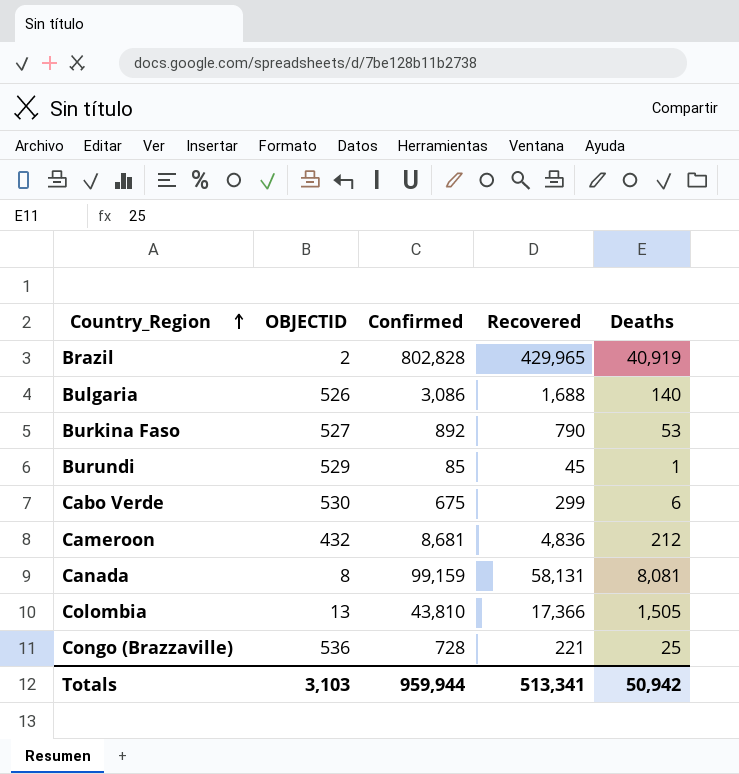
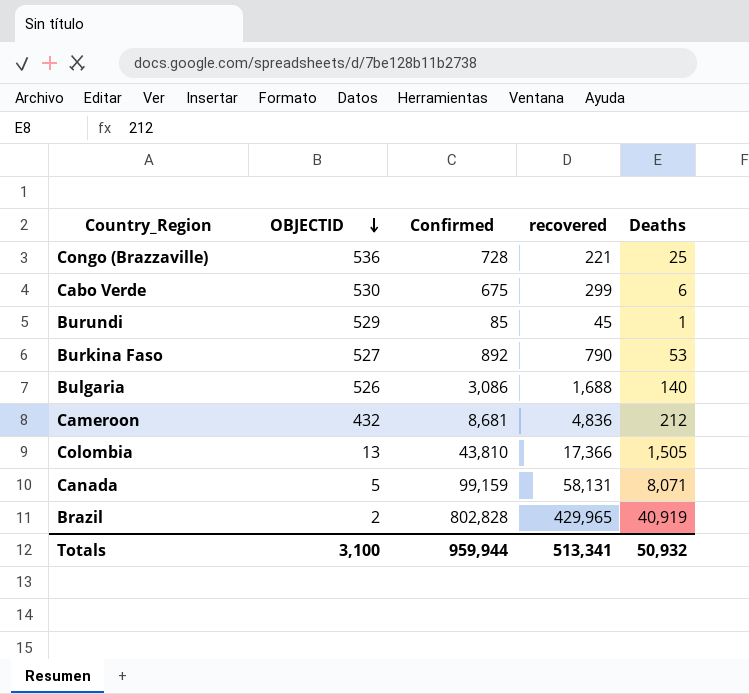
row order: Country_Region ascending -> OBJECTID descending
column name: Recovered -> recovered
Canada | OBJECTID: 8 -> 5
Canada | Deaths: 8,081 -> 8,071
Totals | OBJECTID: 3,103 -> 3,100
Totals | Deaths: 50,942 -> 50,932

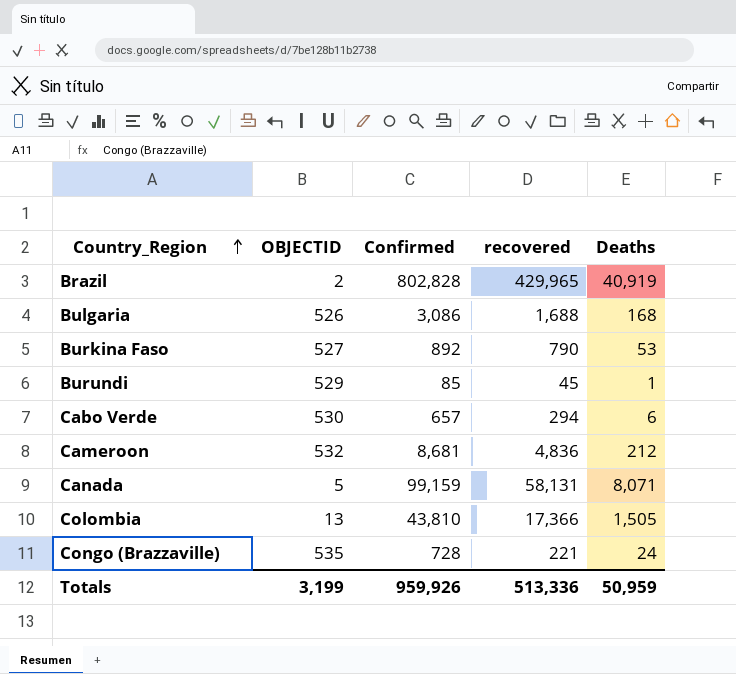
row order: OBJECTID descending -> Country_Region ascending
Bulgaria | Deaths: 140 -> 168
Cabo Verde | Confirmed: 675 -> 657
Cabo Verde | recovered: 299 -> 294
Cameroon | OBJECTID: 432 -> 532
Congo (Brazzaville) | OBJECTID: 536 -> 535
Congo (Brazzaville) | Deaths: 25 -> 24
Totals | OBJECTID: 3,100 -> 3,199
Totals | Confirmed: 959,944 -> 959,926
Totals | recovered: 513,341 -> 513,336
Totals | Deaths: 50,932 -> 50,959

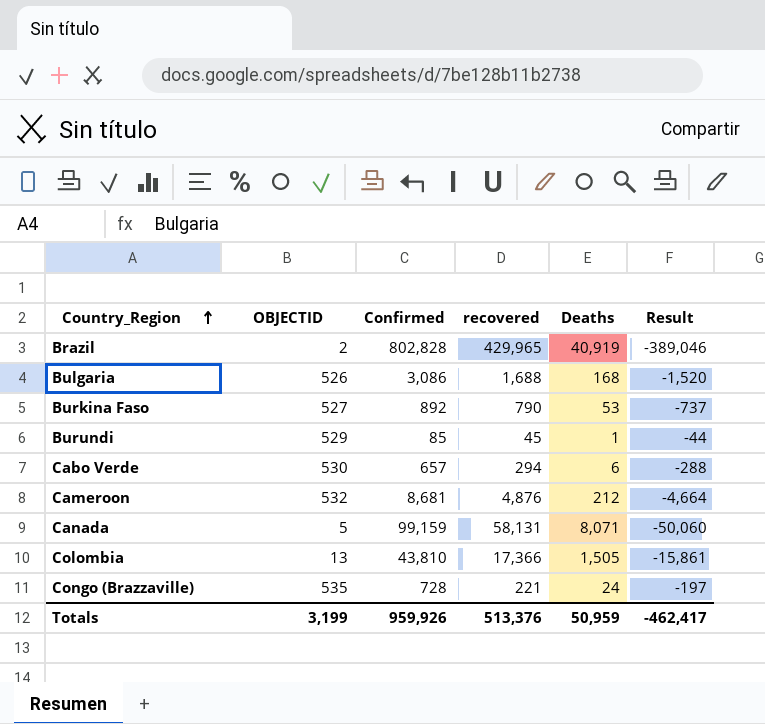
column Result | formula: none -> [Deaths] - [recovered]
Cameroon | recovered: 4,836 -> 4,876
Totals | recovered: 513,336 -> 513,376

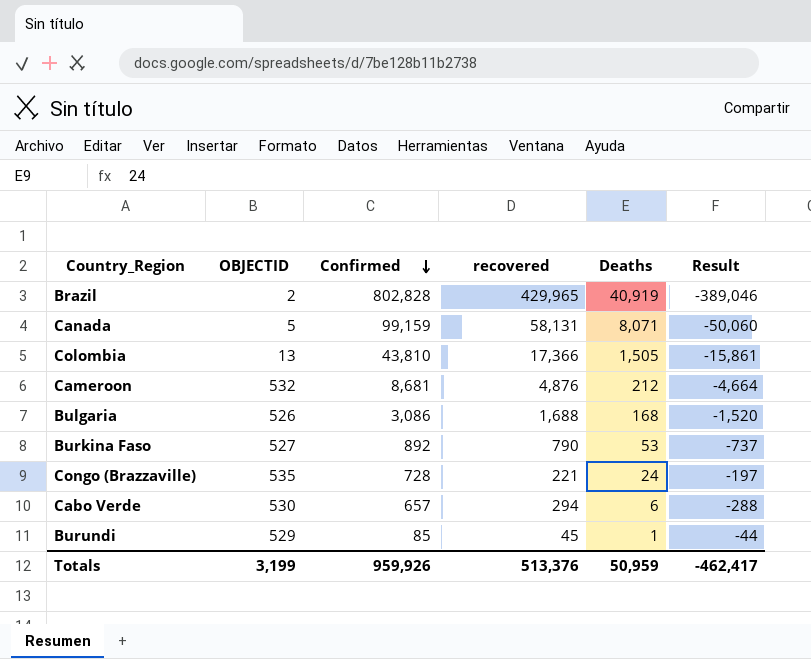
row order: Country_Region ascending -> Confirmed descending

